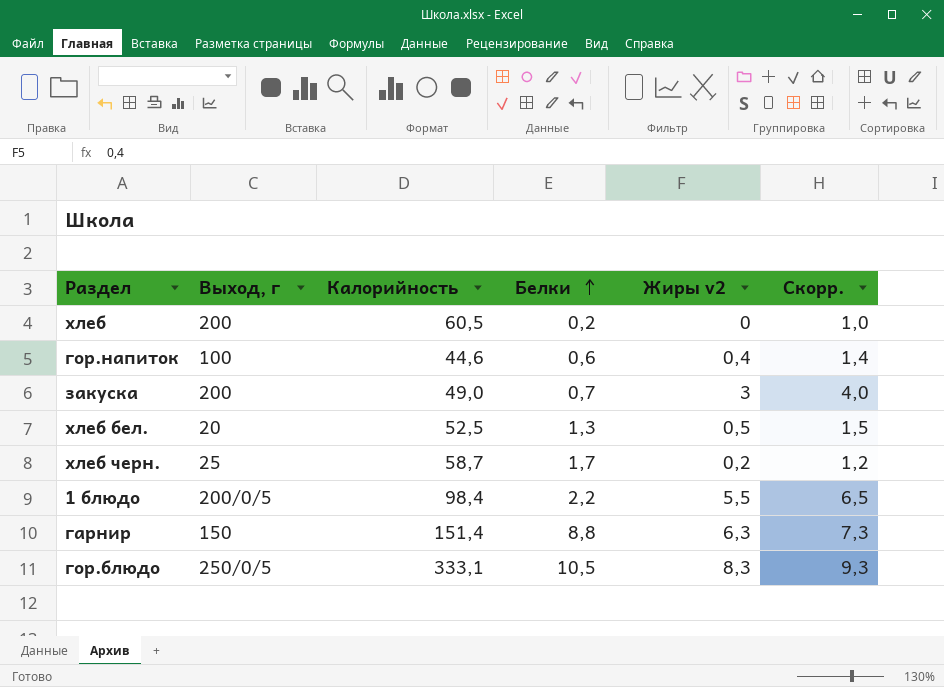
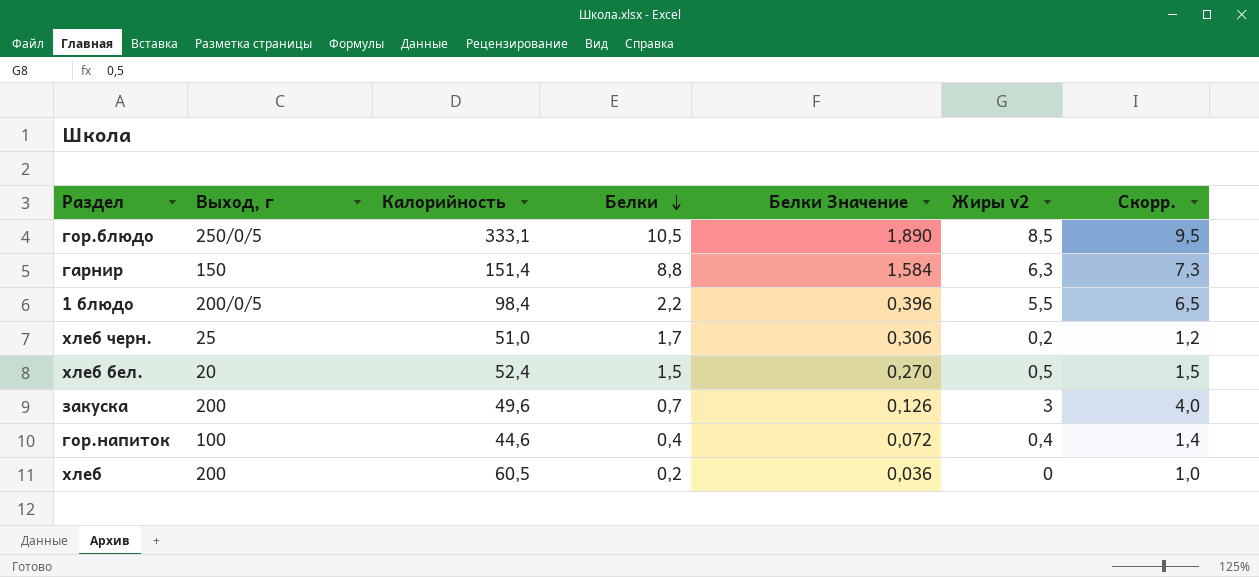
row order: Белки ascending -> Белки descending
column Белки Значение | formula: none -> [Белки] * 0,18
гор.блюдо | Жиры v2: 8,3 -> 8,5
гор.блюдо | Скорр.: 9,3 -> 9,5
хлеб черн. | Калорийность: 58,7 -> 51,0
хлеб бел. | Калорийность: 52,5 -> 52,4
хлеб бел. | Белки: 1,3 -> 1,5
закуска | Калорийность: 49,0 -> 49,6
гор.напиток | Белки: 0,6 -> 0,4

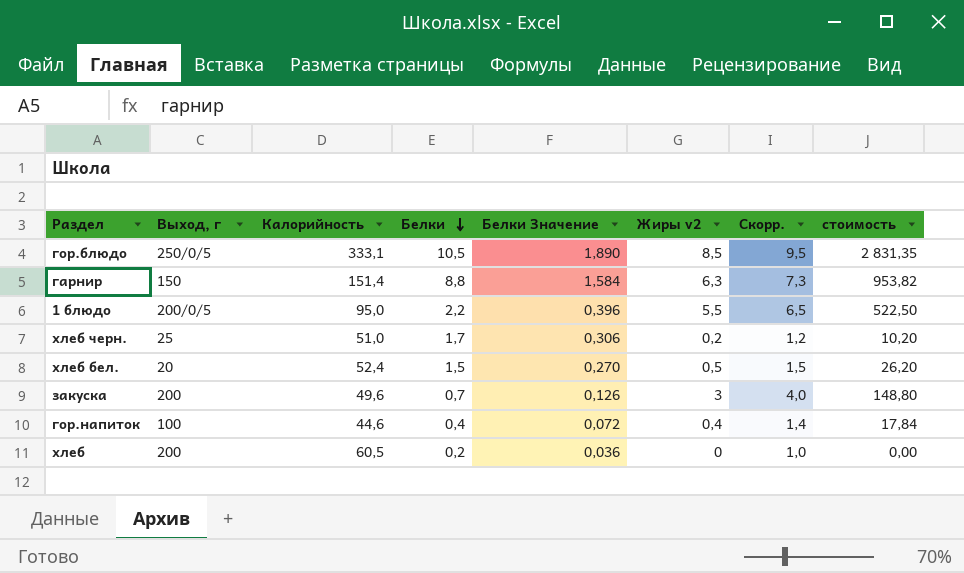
column стоимость | formula: none -> [Калорийность] * [Жиры v2]
1 блюдо | Калорийность: 98,4 -> 95,0

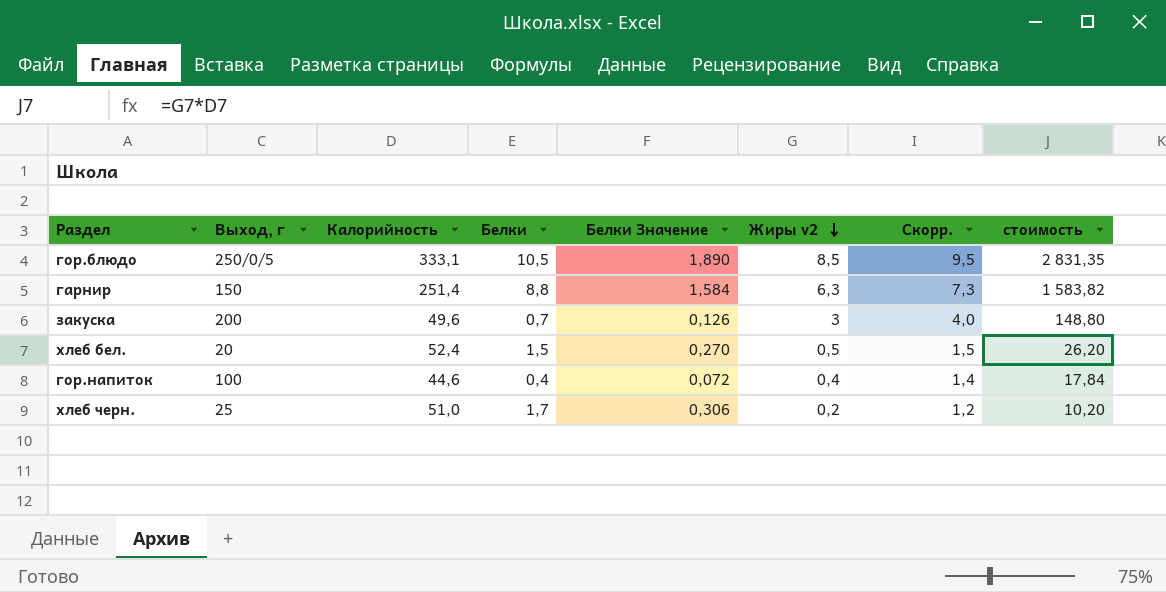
row order: Белки descending -> Жиры v2 descending
row 1 блюдо: 200/0/5 | 95,0 | 2,2 | 0,396 | 5,5 | 6,5 | 522,50 -> none
row хлеб: 200 | 60,5 | 0,2 | 0,036 | 0 | 1,0 | 0,00 -> none
гарнир | Калорийность: 151,4 -> 251,4
гарнир | стоимость: 953,82 -> 1 583,82

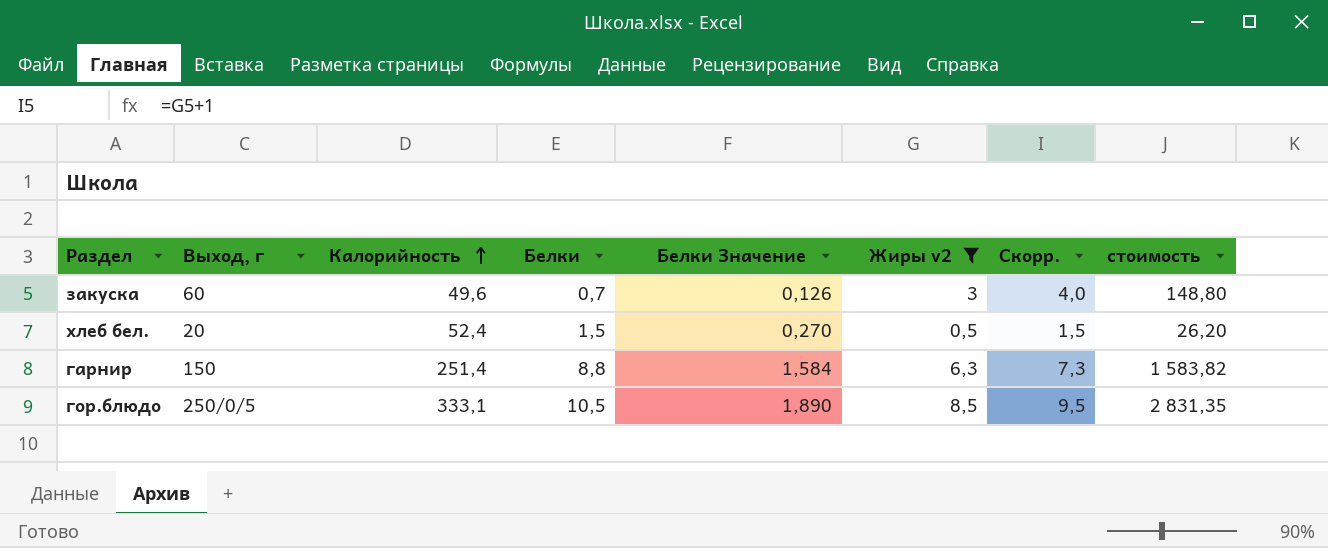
filter: none -> Жиры v2 >= 0,5
row order: Жиры v2 descending -> Калорийность ascending
закуска | Выход, г: 200 -> 60

